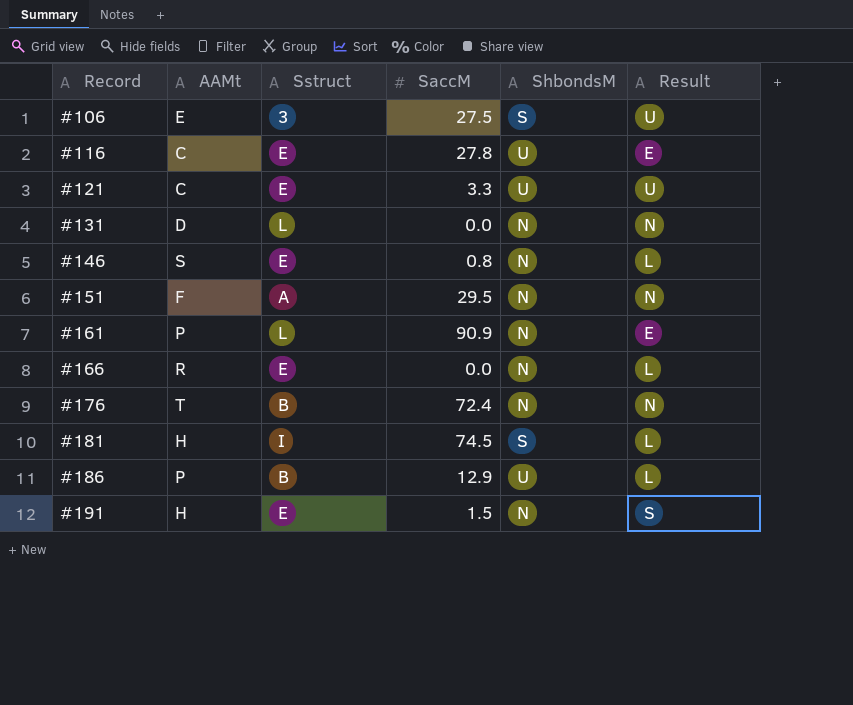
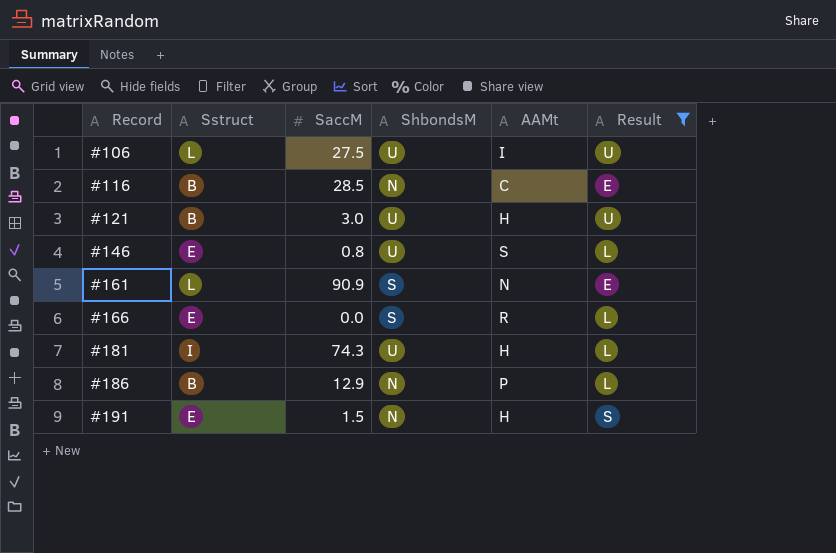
filter: none -> Result != N
column AAMt | position: 2 -> 5
#106 | Sstruct: 3 -> L
#106 | ShbondsM: S -> U
#106 | AAMt: E -> I
#116 | Sstruct: E -> B
#116 | SaccM: 27.8 -> 28.5
#116 | ShbondsM: U -> N
#121 | Sstruct: E -> B
#121 | SaccM: 3.3 -> 3.0
#121 | AAMt: C -> H
#146 | ShbondsM: N -> U
#161 | ShbondsM: N -> S
#161 | AAMt: P -> N
#166 | ShbondsM: N -> S
#181 | SaccM: 74.5 -> 74.3
#181 | ShbondsM: S -> U
#186 | ShbondsM: U -> N

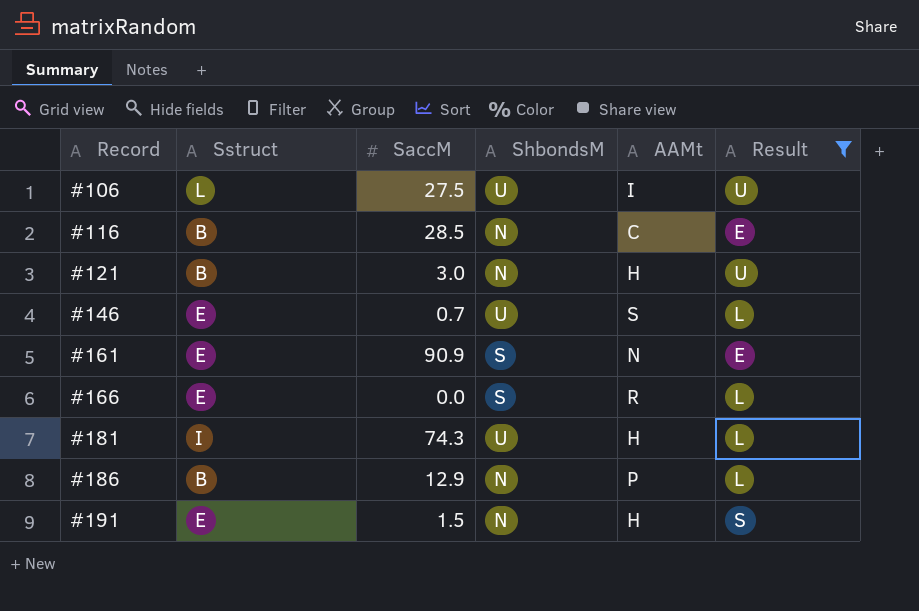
#121 | ShbondsM: U -> N
#146 | SaccM: 0.8 -> 0.7
#161 | Sstruct: L -> E

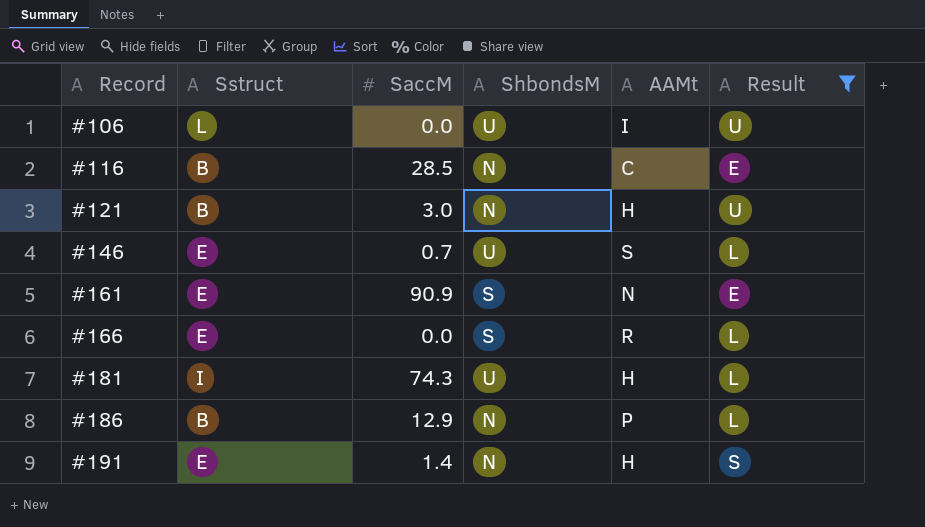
#106 | SaccM: 27.5 -> 0.0
#191 | SaccM: 1.5 -> 1.4

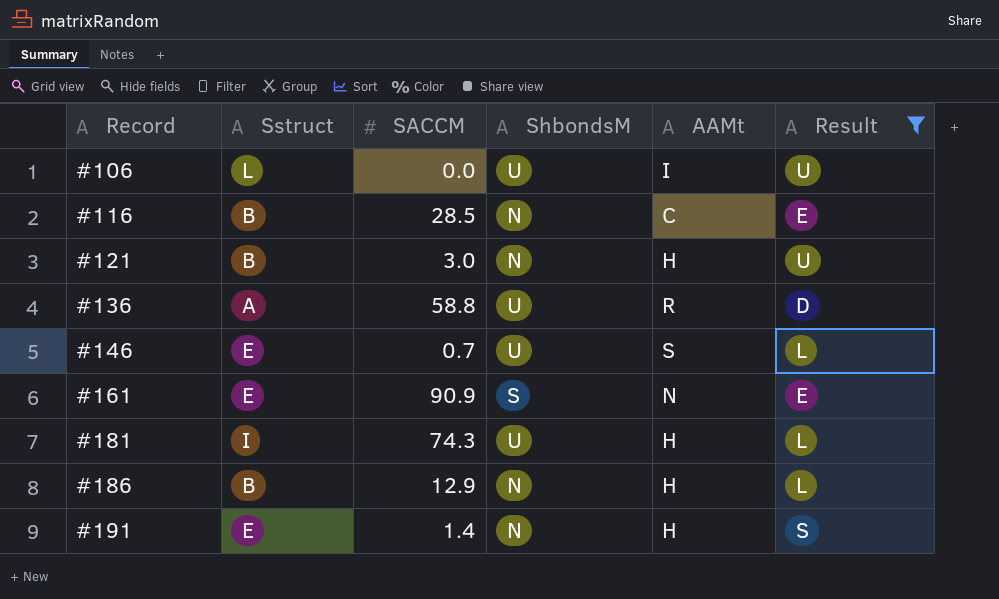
column name: SaccM -> SACCM
row #166: E | 0.0 | S | R | L -> none
row #136: none -> A | 58.8 | U | R | D
#186 | AAMt: P -> H

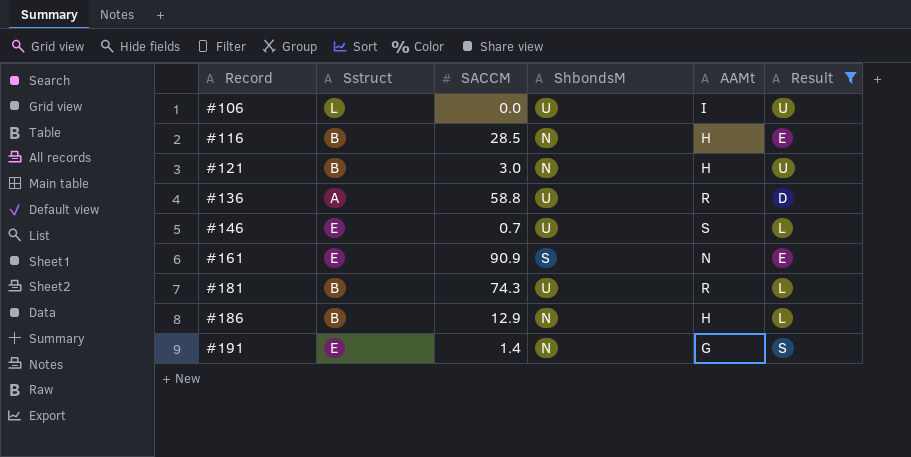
#116 | AAMt: C -> H
#181 | Sstruct: I -> B
#181 | AAMt: H -> R
#191 | AAMt: H -> G

